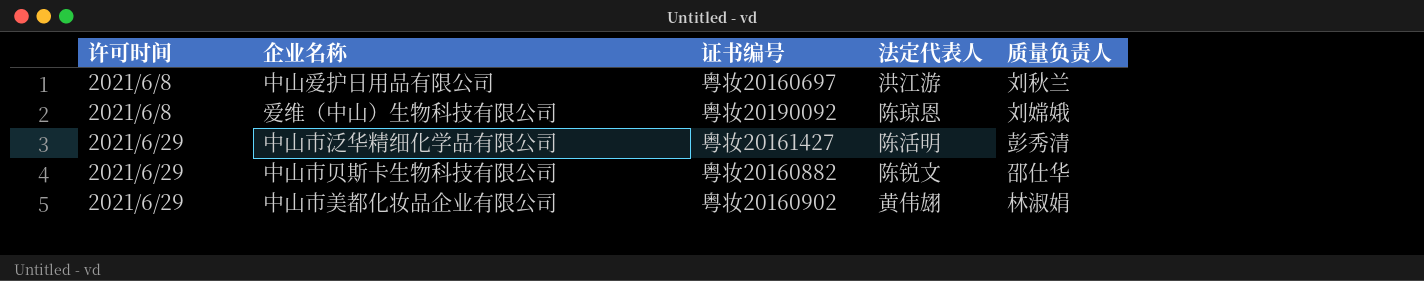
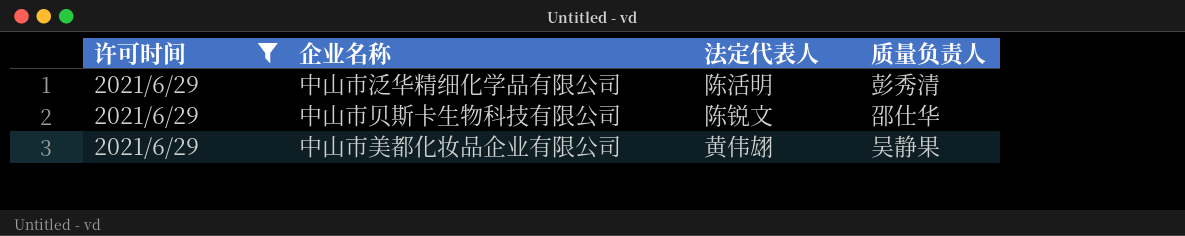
filter: none -> 许可时间 = 2021/6/29
column 证书编号 | position: 3 -> none
中山市美都化妆品企业有限公司 | 质量负责人: 林淑娟 -> 吴静果

